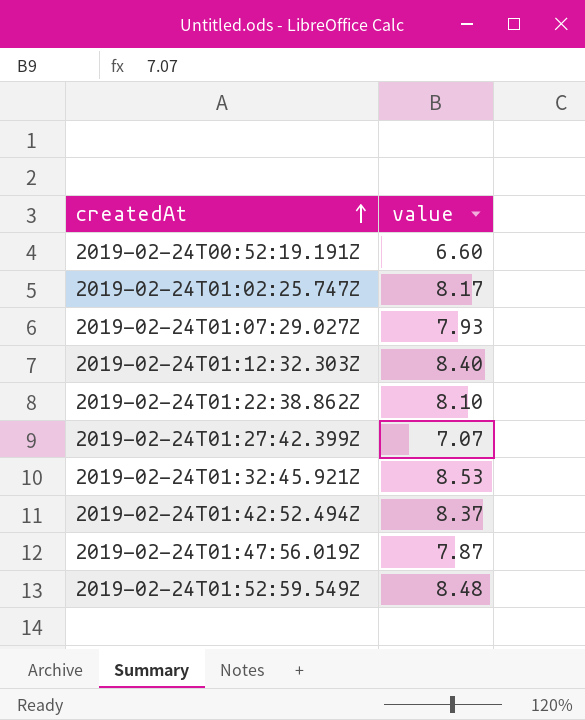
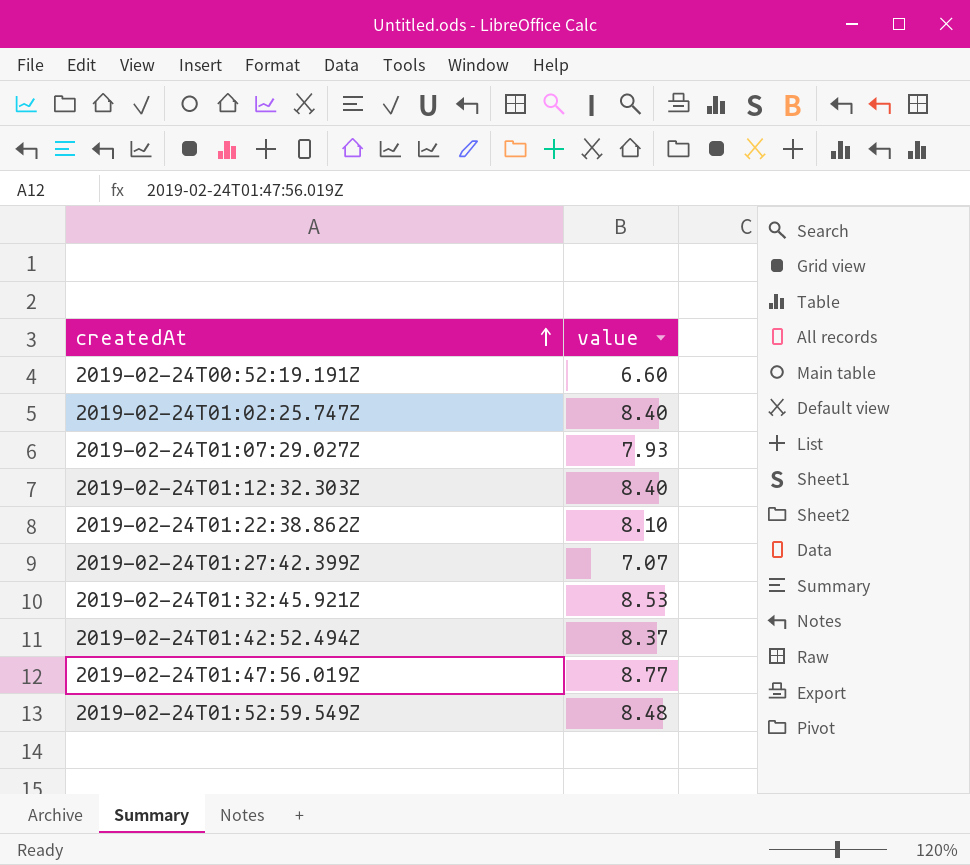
2019-02-24T01:02:25.747Z | value: 8.17 -> 8.40
2019-02-24T01:47:56.019Z | value: 7.87 -> 8.77

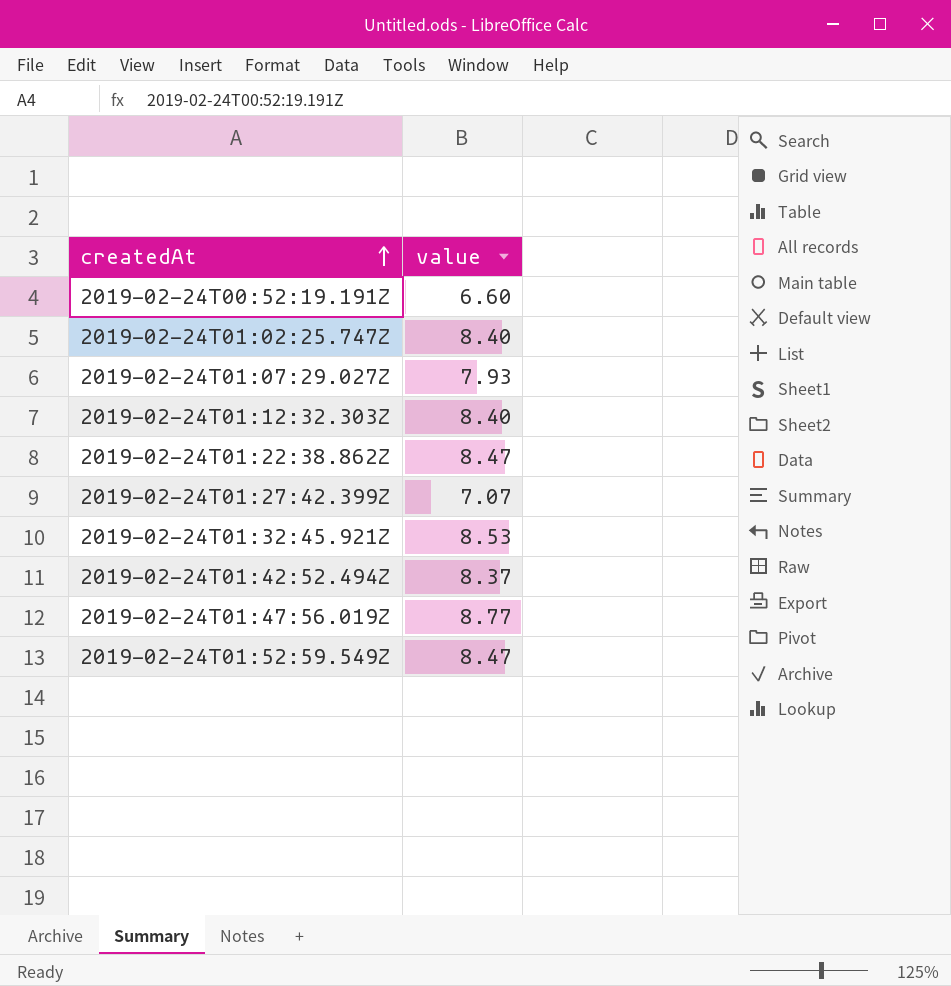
2019-02-24T01:22:38.862Z | value: 8.10 -> 8.47
2019-02-24T01:52:59.549Z | value: 8.48 -> 8.47

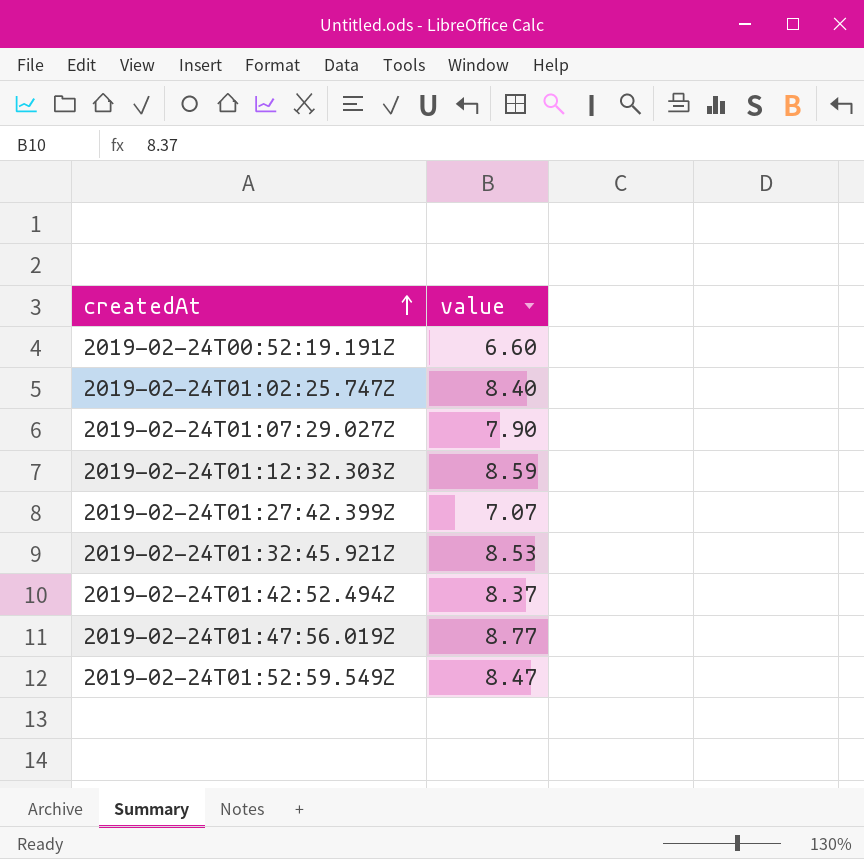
row 2019-02-24T01:22:38.862Z: 8.47 -> none
2019-02-24T01:07:29.027Z | value: 7.93 -> 7.90
2019-02-24T01:12:32.303Z | value: 8.40 -> 8.59

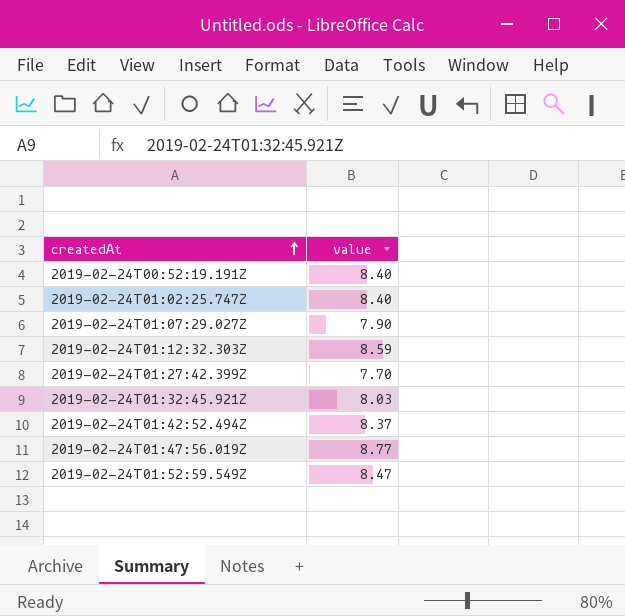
2019-02-24T00:52:19.191Z | value: 6.60 -> 8.40
2019-02-24T01:27:42.399Z | value: 7.07 -> 7.70
2019-02-24T01:32:45.921Z | value: 8.53 -> 8.03

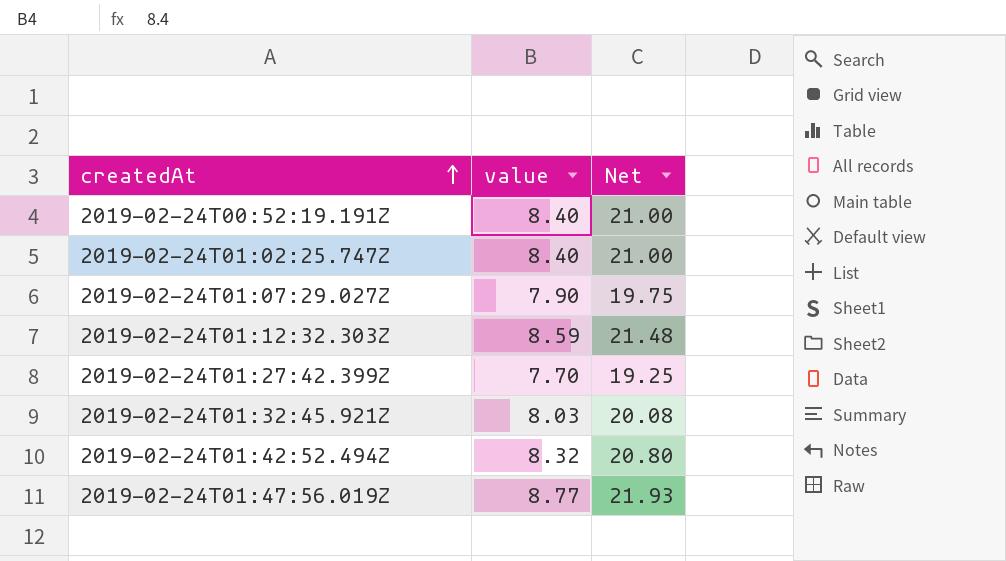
column Net | formula: none -> [value] * 2.5
row 2019-02-24T01:52:59.549Z: 8.47 -> none
2019-02-24T01:42:52.494Z | value: 8.37 -> 8.32

